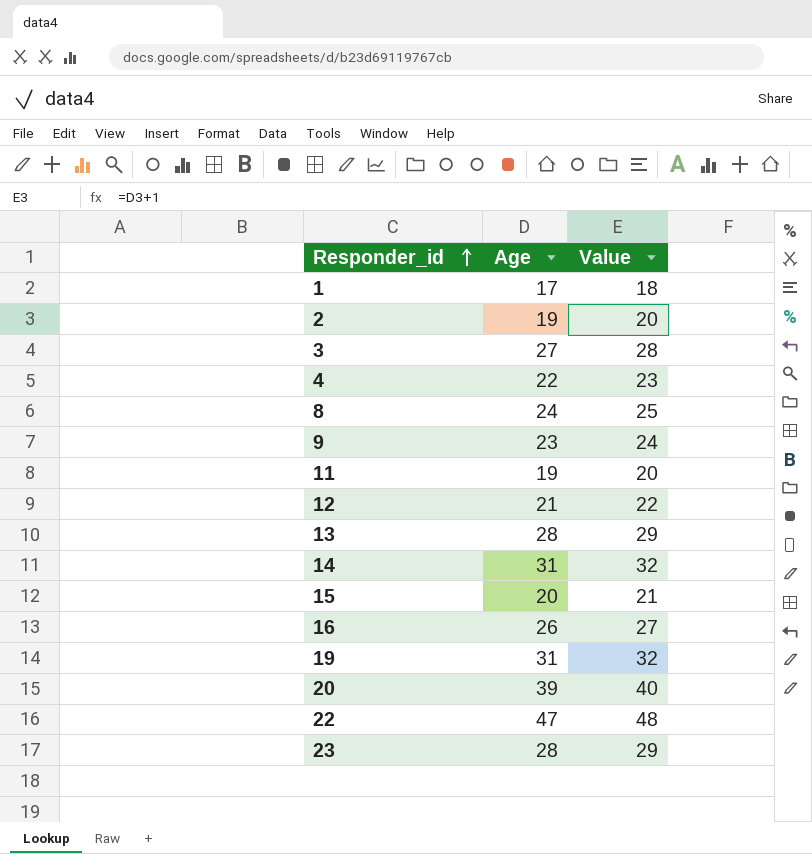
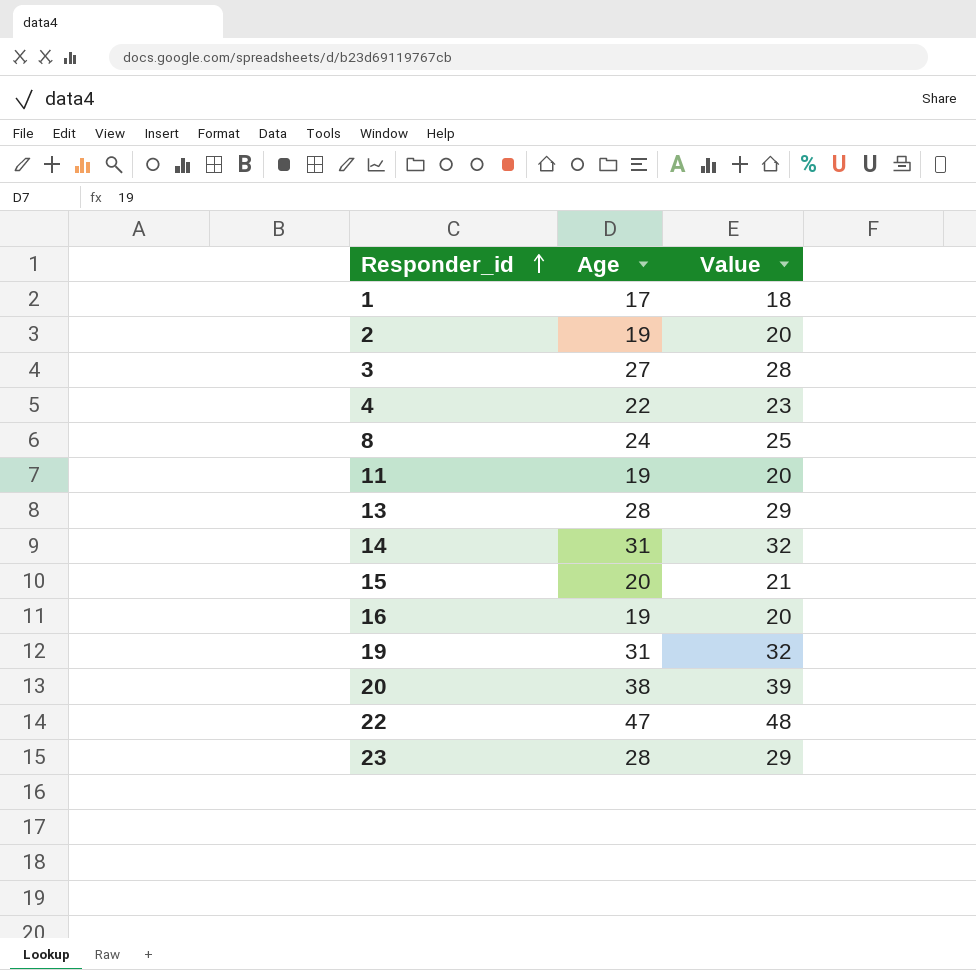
row 9: 23 | 24 -> none
row 12: 21 | 22 -> none
16 | Age: 26 -> 19
16 | Value: 27 -> 20
20 | Age: 39 -> 38
20 | Value: 40 -> 39

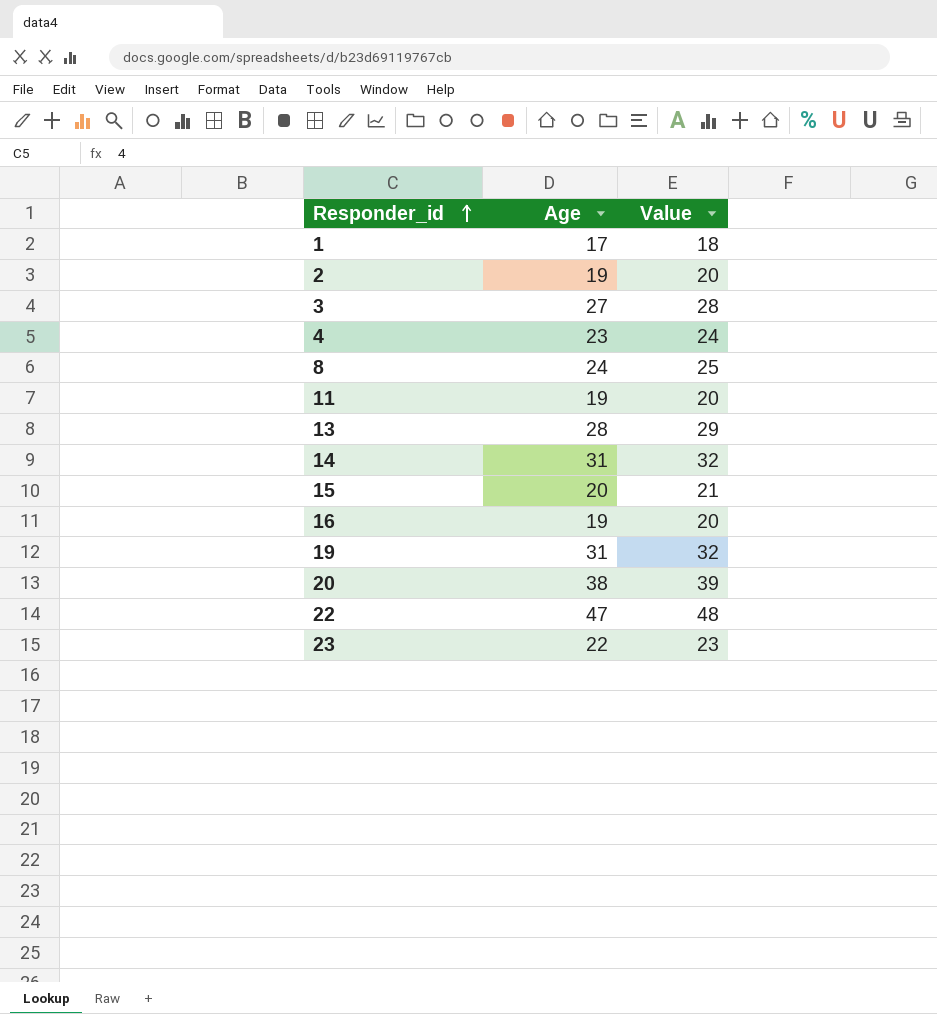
4 | Age: 22 -> 23
4 | Value: 23 -> 24
23 | Age: 28 -> 22
23 | Value: 29 -> 23

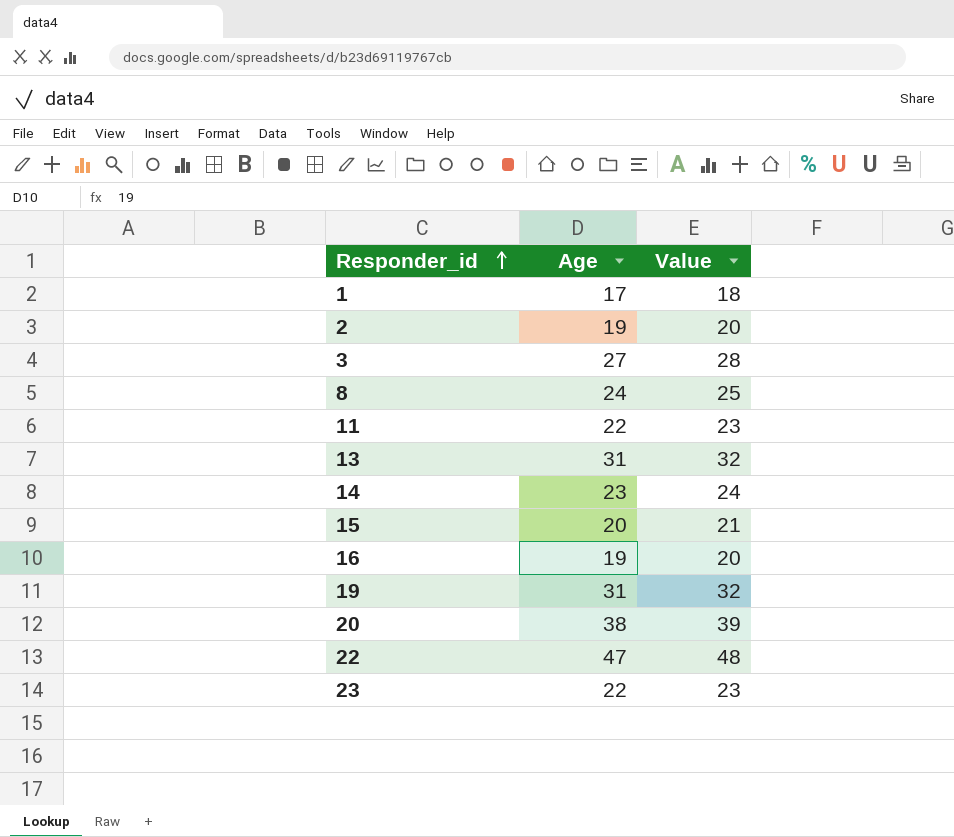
row 4: 23 | 24 -> none
11 | Age: 19 -> 22
11 | Value: 20 -> 23
13 | Age: 28 -> 31
13 | Value: 29 -> 32
14 | Age: 31 -> 23
14 | Value: 32 -> 24

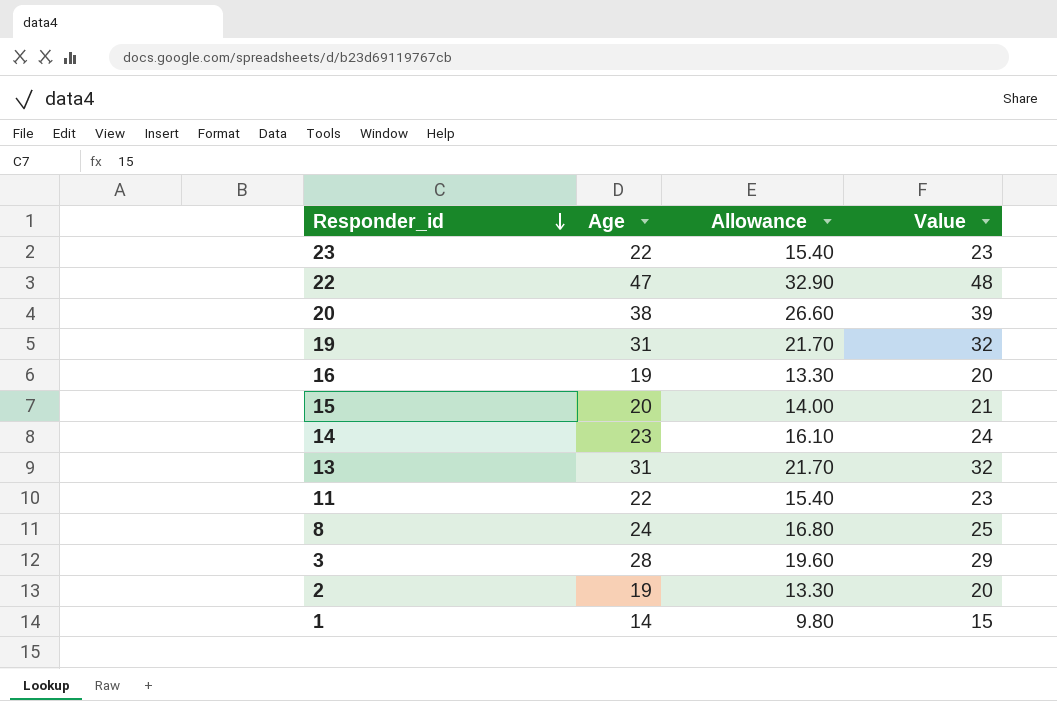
row order: Responder_id ascending -> Responder_id descending
column Allowance | formula: none -> [Age] * 0.7
3 | Age: 27 -> 28
3 | Value: 28 -> 29
1 | Age: 17 -> 14
1 | Value: 18 -> 15

